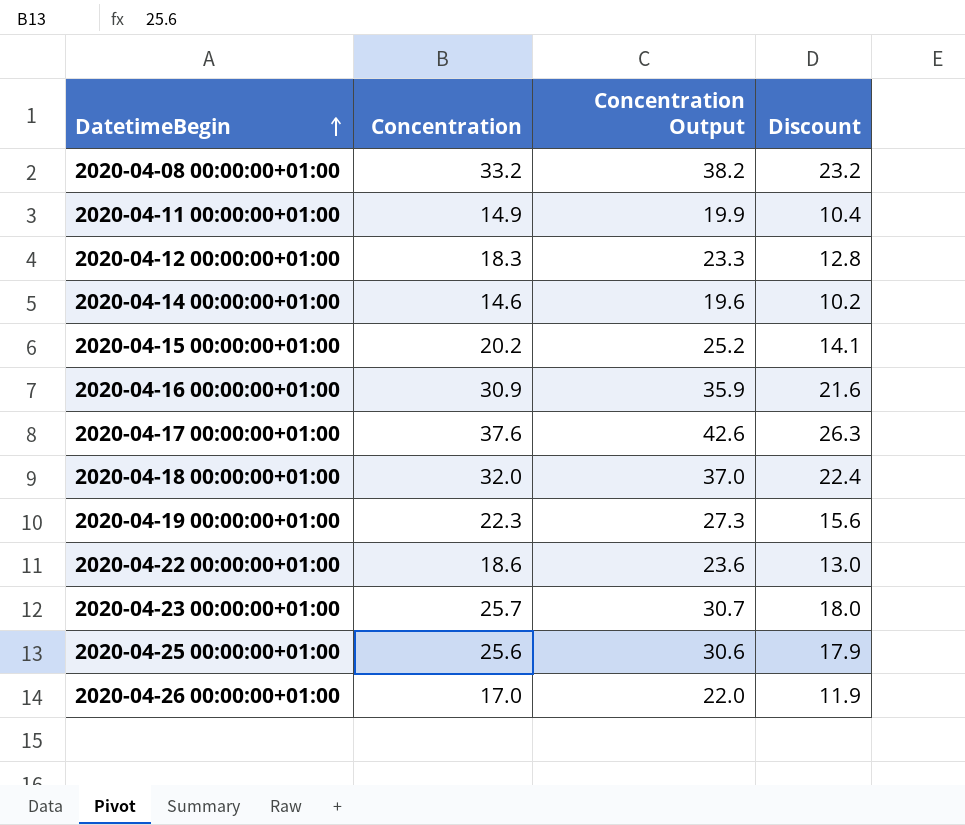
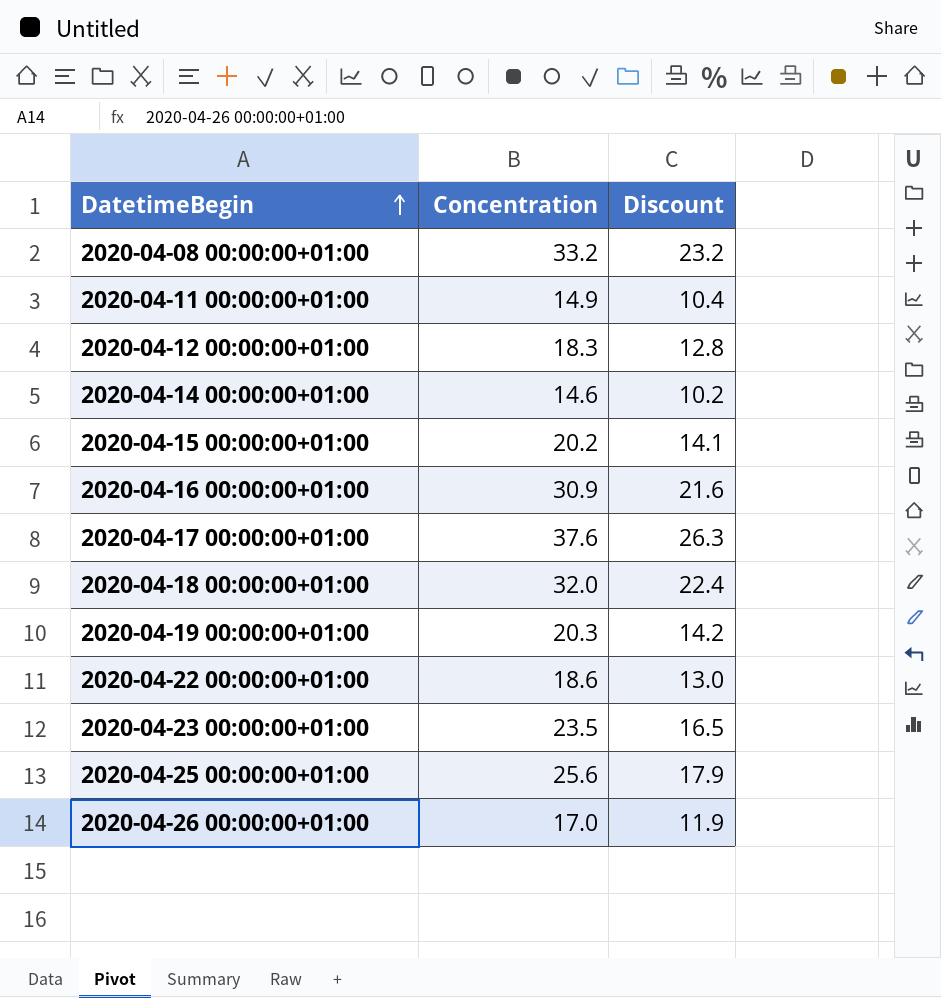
column Concentration Output | formula: [Concentration] + 5 -> none
2020-04-19 00:00:00+01:00 | Concentration: 22.3 -> 20.3
2020-04-19 00:00:00+01:00 | Discount: 15.6 -> 14.2
2020-04-23 00:00:00+01:00 | Concentration: 25.7 -> 23.5
2020-04-23 00:00:00+01:00 | Discount: 18.0 -> 16.5

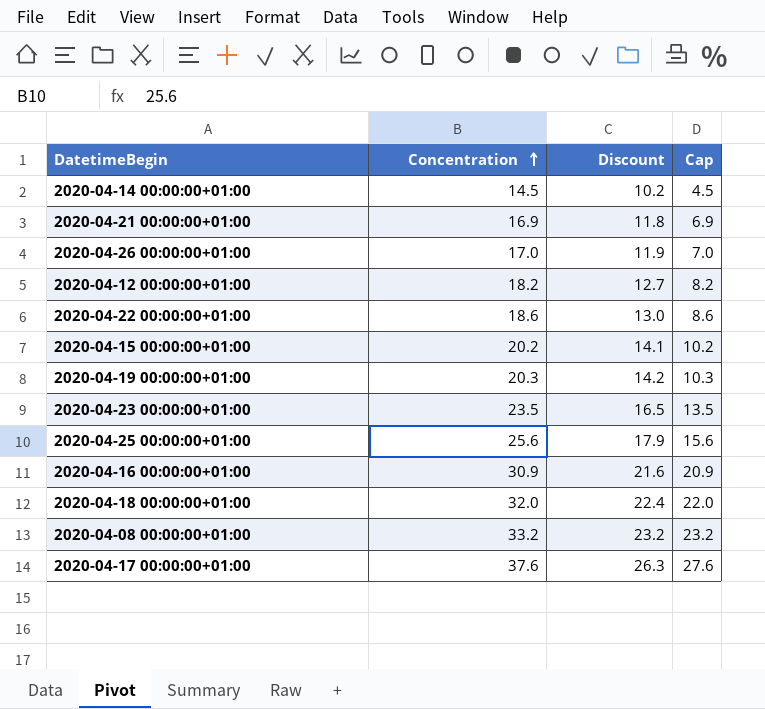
row order: DatetimeBegin ascending -> Concentration ascending
column Cap | formula: none -> [Concentration] - 10
row 2020-04-11 00:00:00+01:00: 14.9 | 10.4 -> none
2020-04-14 00:00:00+01:00 | Concentration: 14.6 -> 14.5
row 2020-04-21 00:00:00+01:00: none -> 16.9 | 11.8 | 6.9
2020-04-12 00:00:00+01:00 | Concentration: 18.3 -> 18.2
2020-04-12 00:00:00+01:00 | Discount: 12.8 -> 12.7

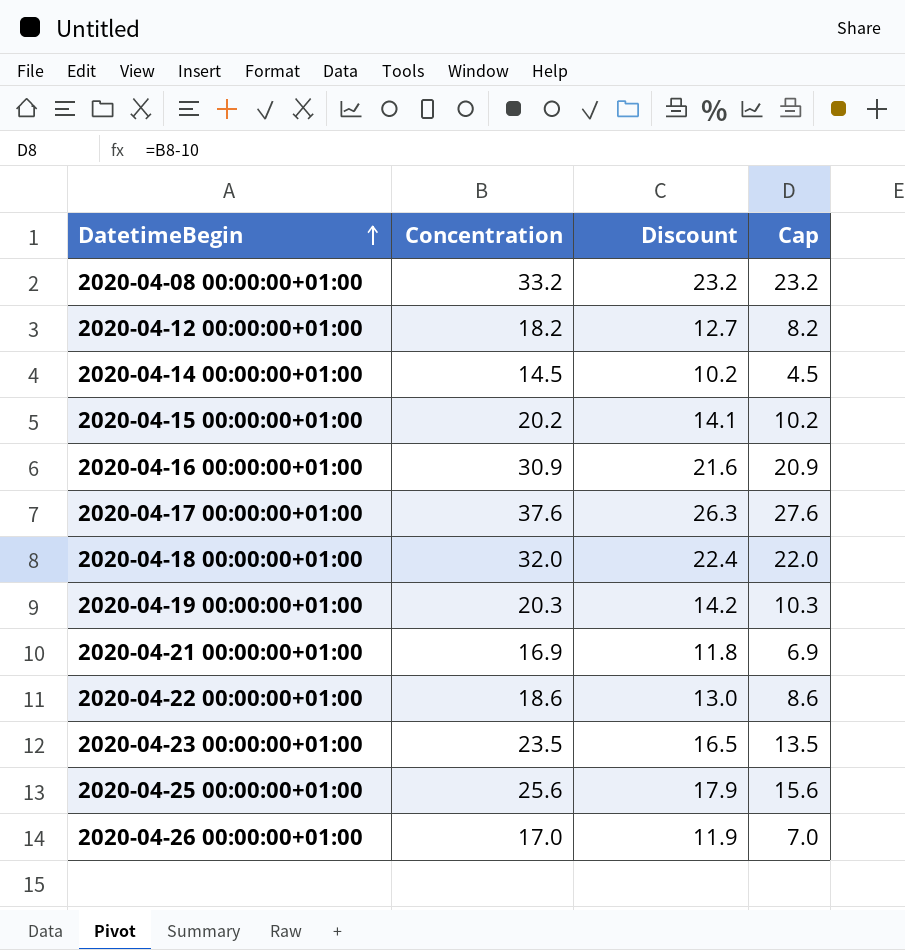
row order: Concentration ascending -> DatetimeBegin ascending

